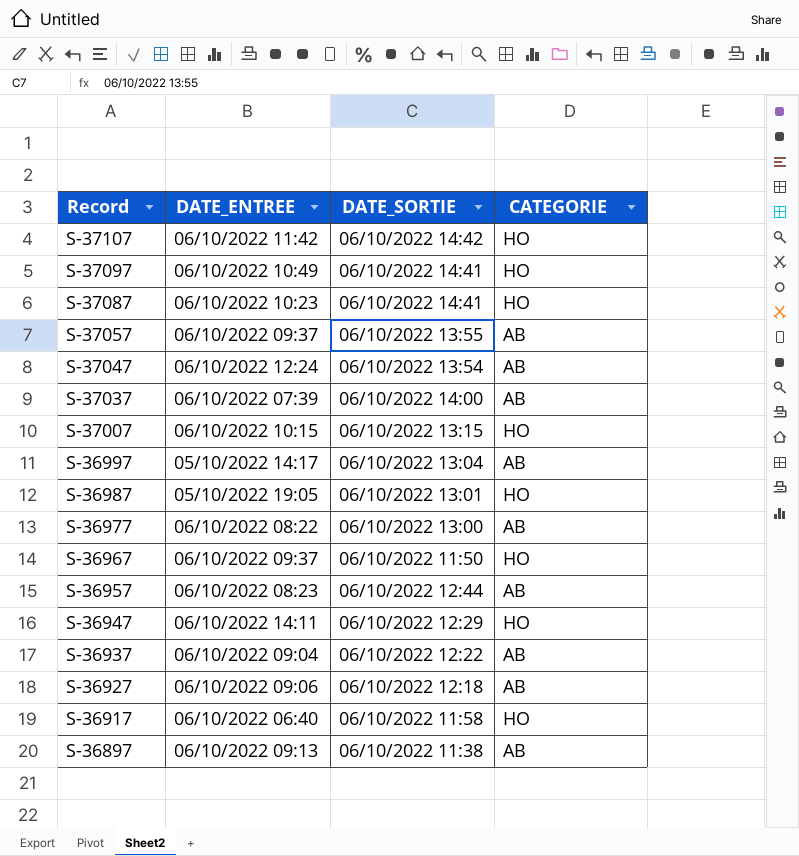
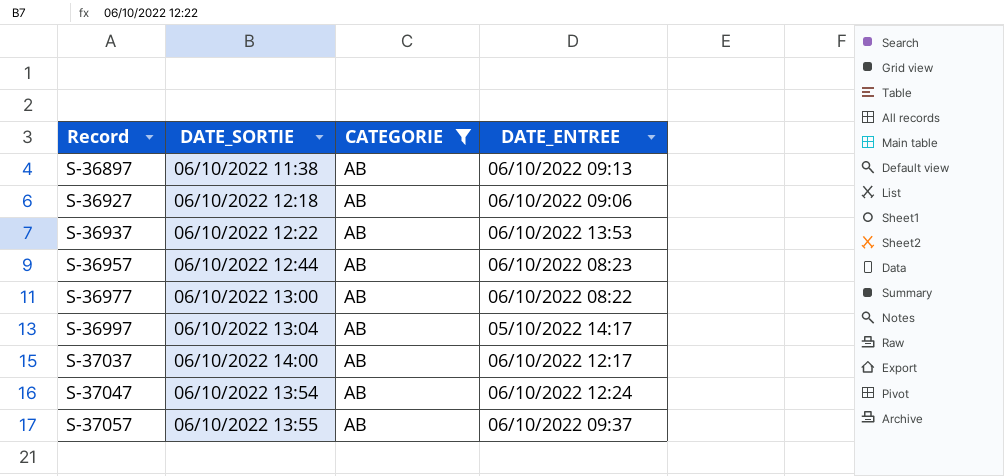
filter: none -> CATEGORIE = AB
row order: Record descending -> Record ascending
column DATE_ENTREE | position: 2 -> 4
S-36937 | DATE_ENTREE: 06/10/2022 09:04 -> 06/10/2022 13:53
S-37037 | DATE_ENTREE: 06/10/2022 07:39 -> 06/10/2022 12:17

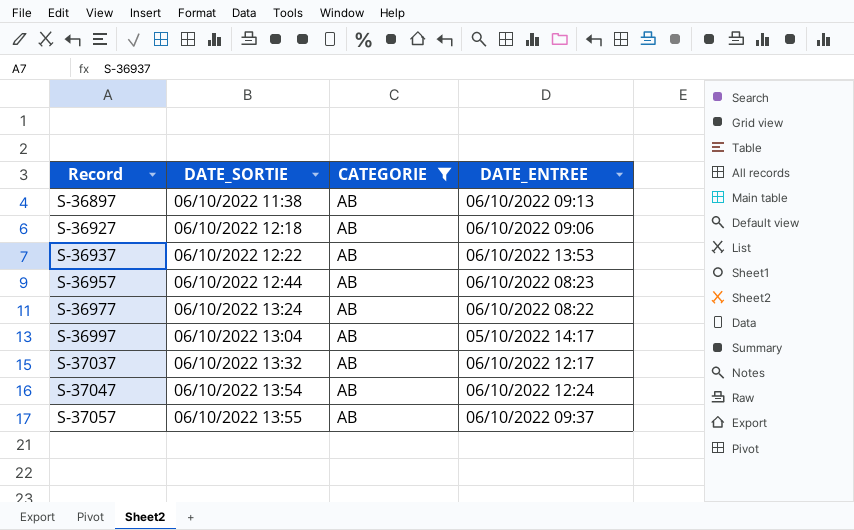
S-36977 | DATE_SORTIE: 06/10/2022 13:00 -> 06/10/2022 13:24
S-37037 | DATE_SORTIE: 06/10/2022 14:00 -> 06/10/2022 13:32

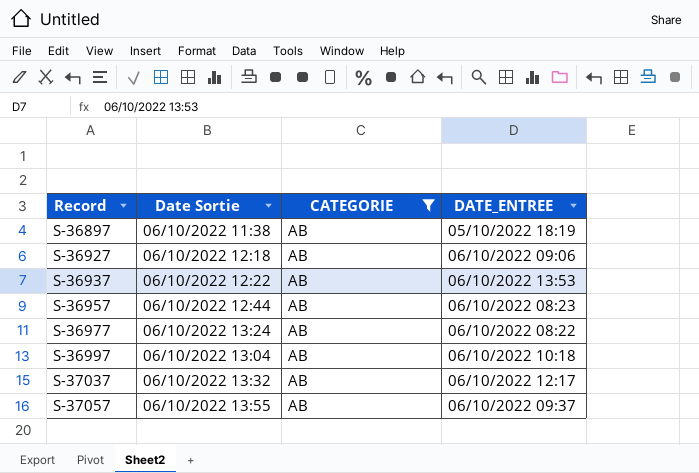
column name: DATE_SORTIE -> Date Sortie
row S-37047: 06/10/2022 13:54 | AB | 06/10/2022 12:24 -> none
S-36897 | DATE_ENTREE: 06/10/2022 09:13 -> 05/10/2022 18:19
S-36997 | DATE_ENTREE: 05/10/2022 14:17 -> 06/10/2022 10:18

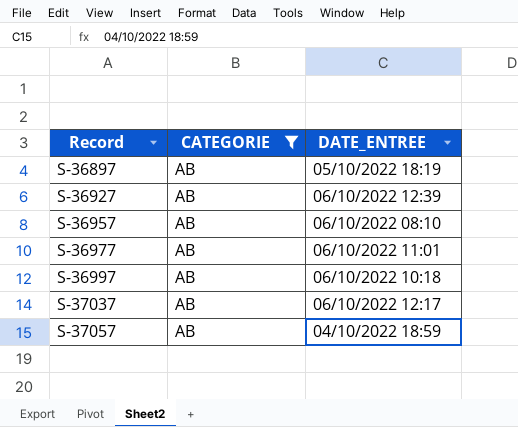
column Date Sortie | position: 2 -> none
row S-36937: 06/10/2022 12:22 | AB | 06/10/2022 13:53 -> none
S-36927 | DATE_ENTREE: 06/10/2022 09:06 -> 06/10/2022 12:39
S-36957 | DATE_ENTREE: 06/10/2022 08:23 -> 06/10/2022 08:10
S-36977 | DATE_ENTREE: 06/10/2022 08:22 -> 06/10/2022 11:01
S-37057 | DATE_ENTREE: 06/10/2022 09:37 -> 04/10/2022 18:59

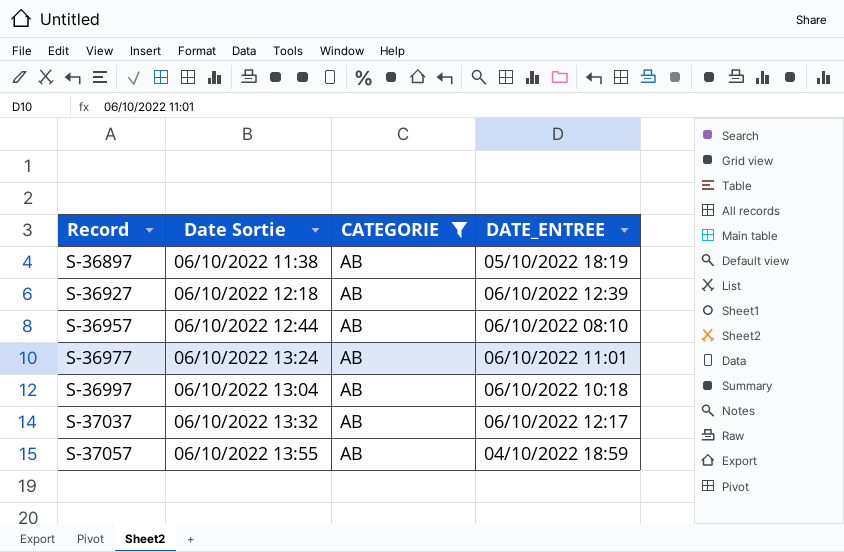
column Date Sortie | position: none -> 2

